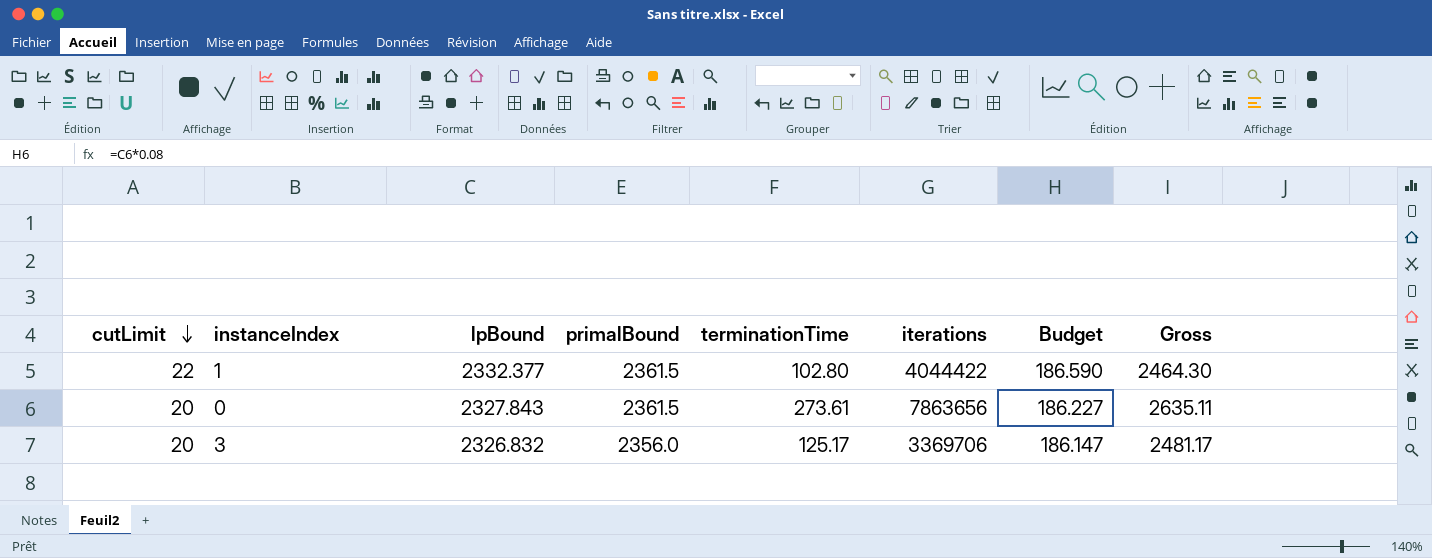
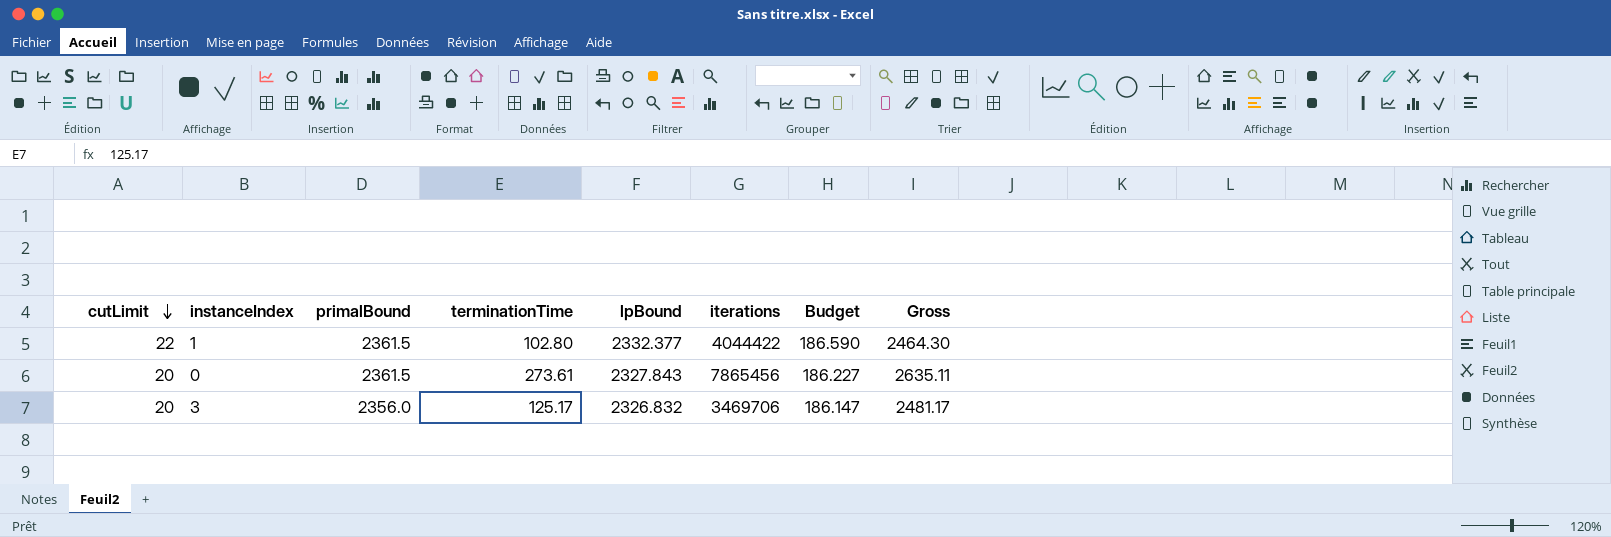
column lpBound | position: 3 -> 5
0 | iterations: 7863656 -> 7865456
3 | iterations: 3369706 -> 3469706

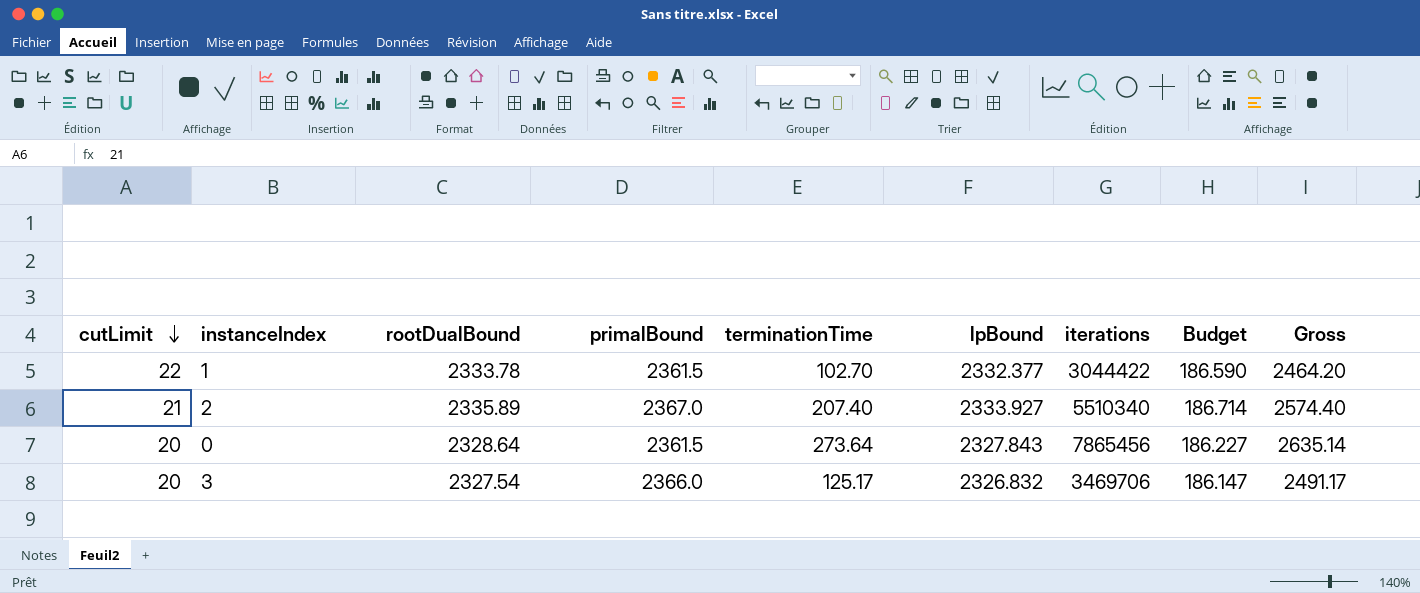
column rootDualBound | position: none -> 3
1 | terminationTime: 102.80 -> 102.70
1 | iterations: 4044422 -> 3044422
1 | Gross: 2464.30 -> 2464.20
row 2: none -> 21 | 2335.89 | 2367.0 | 207.40 | 2333.927 | 5510340 | 186.714 | 2574.40
0 | terminationTime: 273.61 -> 273.64
0 | Gross: 2635.11 -> 2635.14
3 | primalBound: 2356.0 -> 2366.0
3 | Gross: 2481.17 -> 2491.17

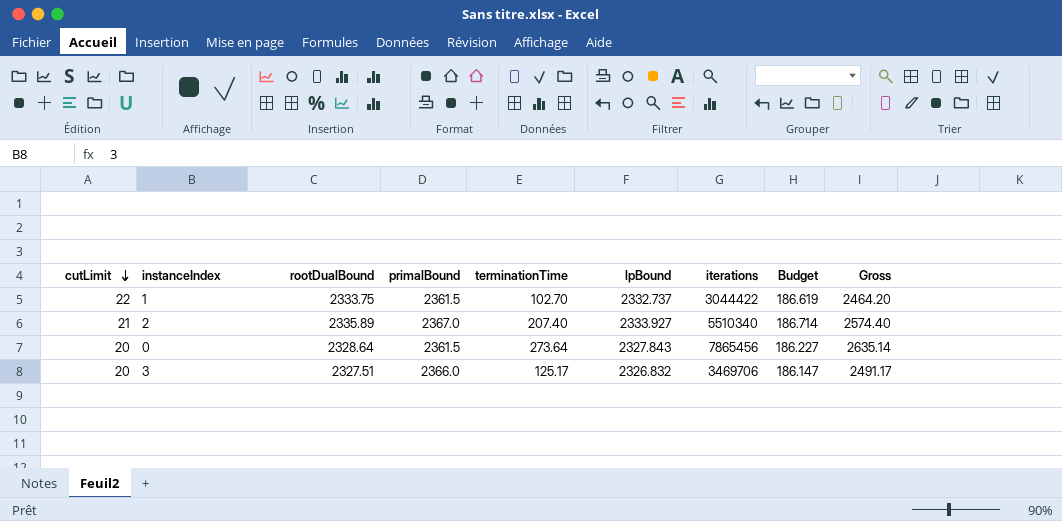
1 | rootDualBound: 2333.78 -> 2333.75
1 | lpBound: 2332.377 -> 2332.737
1 | Budget: 186.590 -> 186.619
3 | rootDualBound: 2327.54 -> 2327.51

